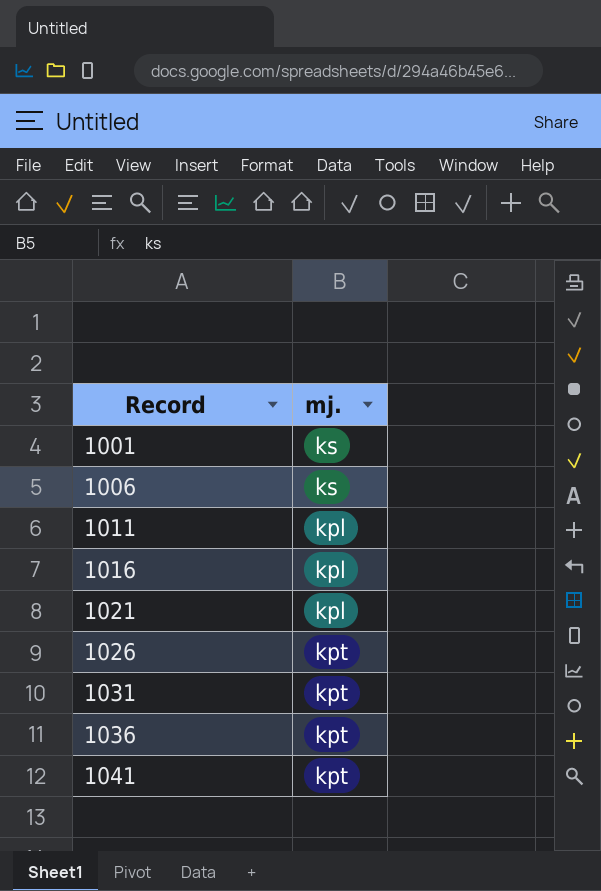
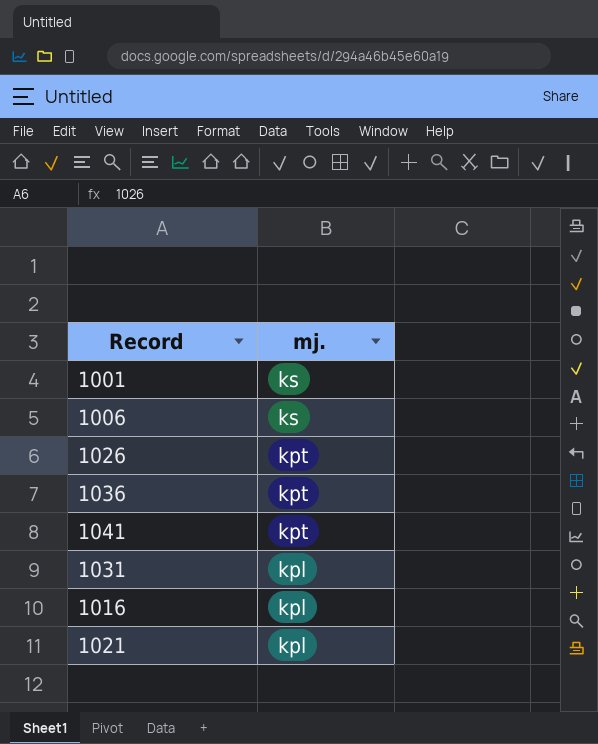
row order: Record ascending -> mj. descending
row 1011: kpl -> none
1031 | mj.: kpt -> kpl

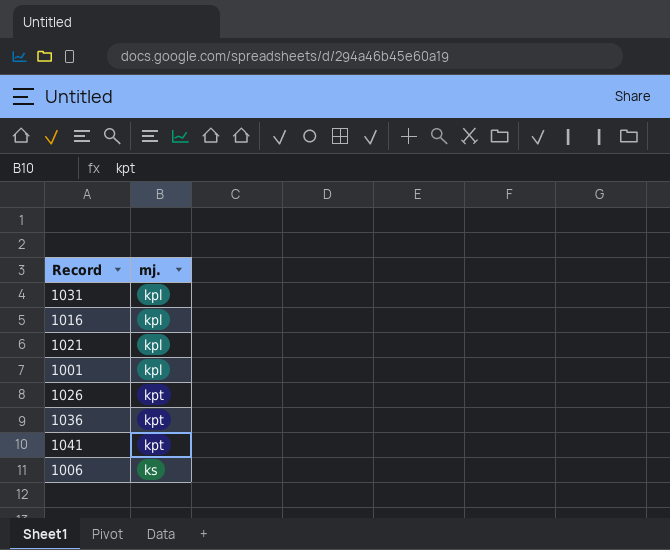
row order: mj. descending -> mj. ascending
1001 | mj.: ks -> kpl

